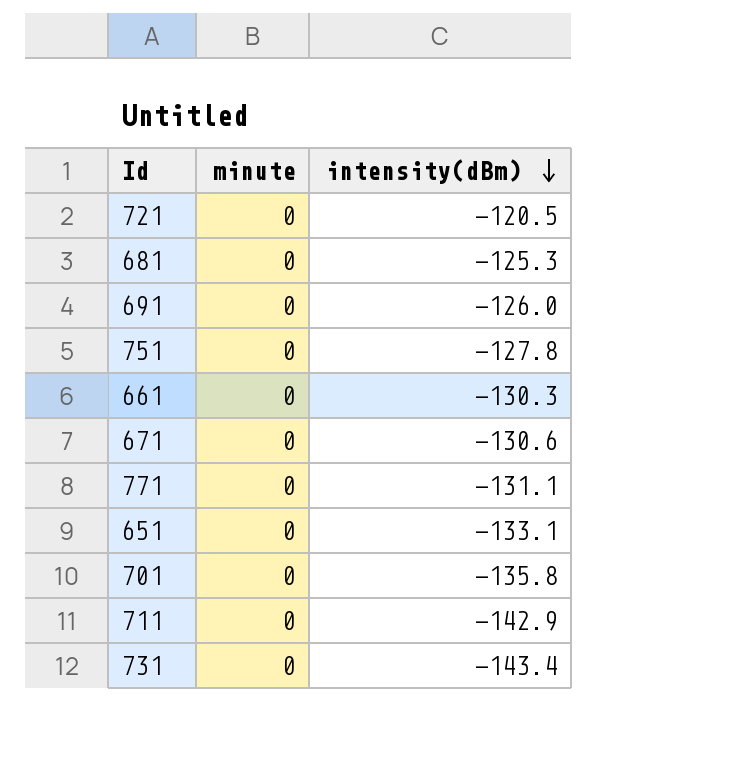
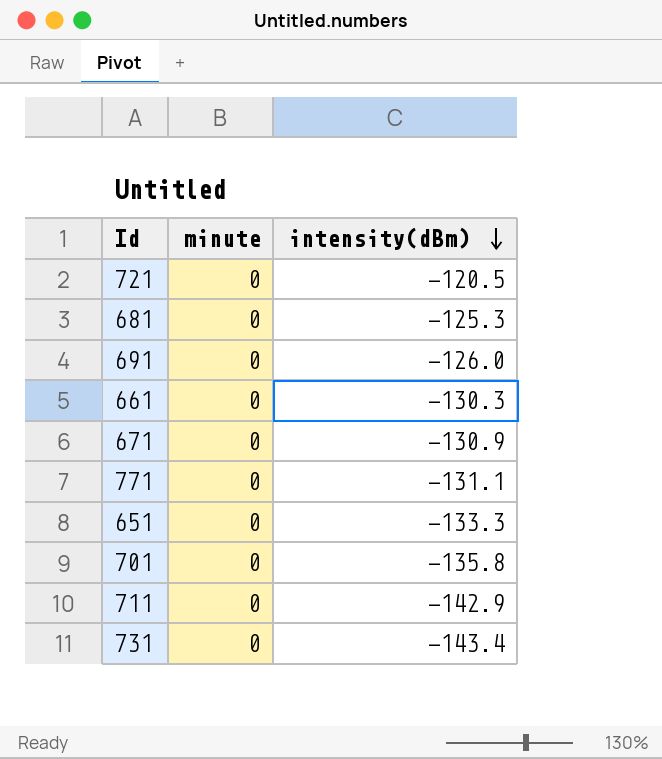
row 751: 0 | -127.8 -> none
671 | intensity(dBm): -130.6 -> -130.9
651 | intensity(dBm): -133.1 -> -133.3

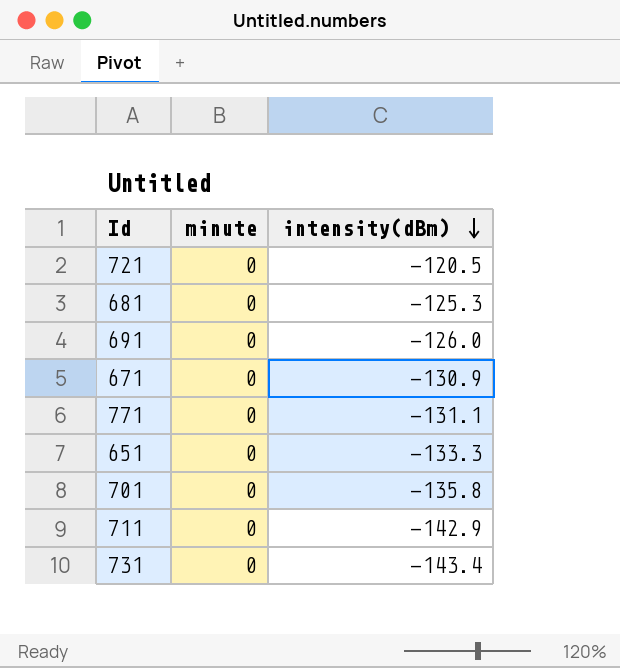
row 661: 0 | -130.3 -> none

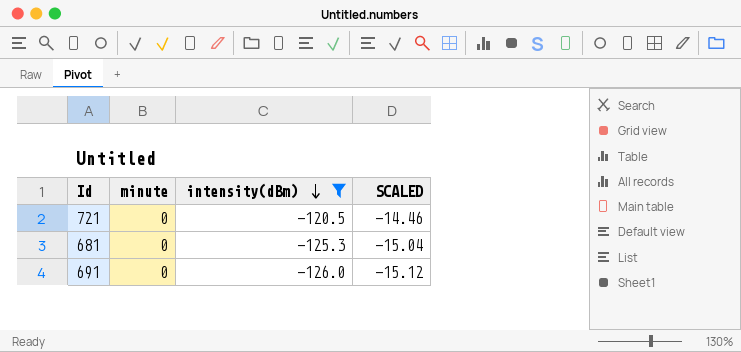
filter: none -> intensity(dBm) >= -126.0
column SCALED | formula: none -> [intensity(dBm)] * 0.12

